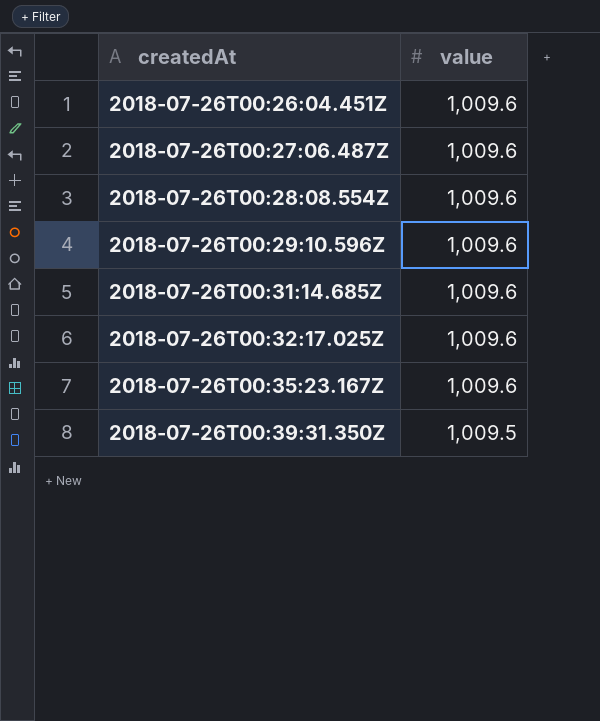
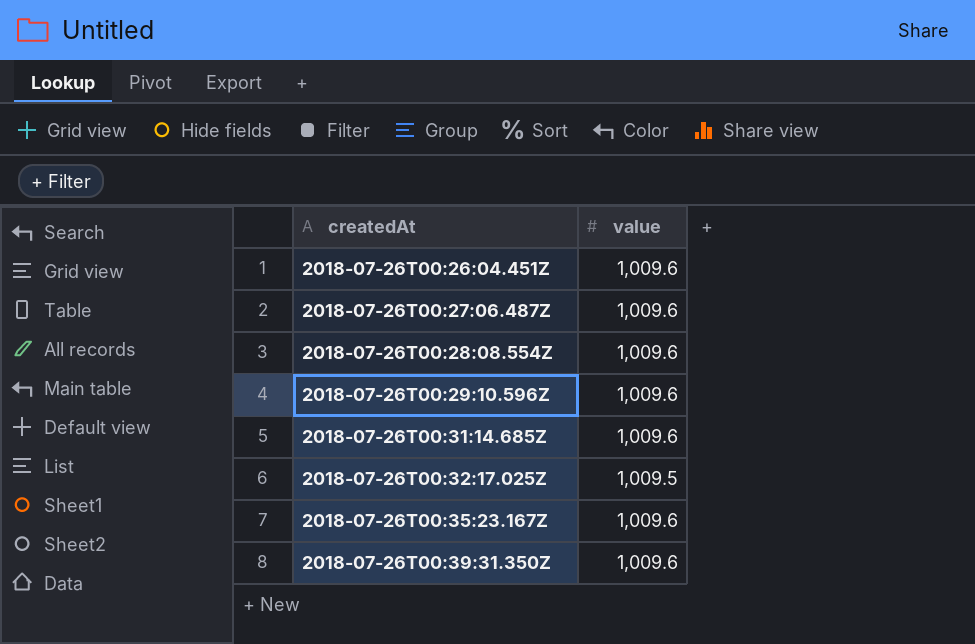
2018-07-26T00:32:17.025Z | value: 1,009.6 -> 1,009.5
2018-07-26T00:39:31.350Z | value: 1,009.5 -> 1,009.6

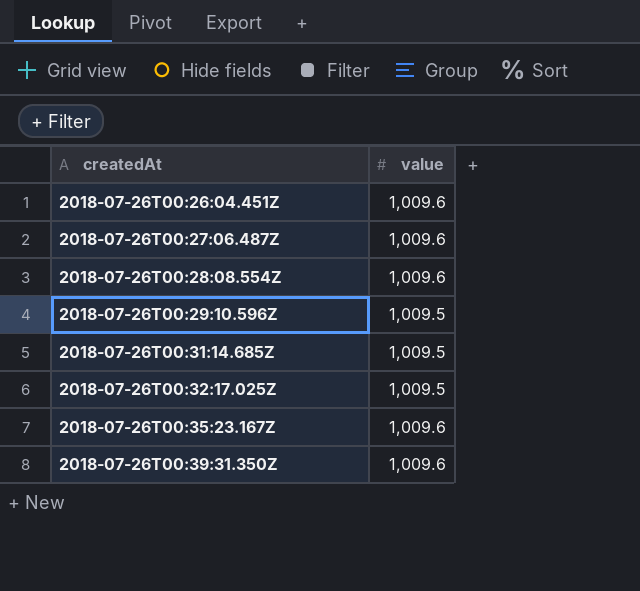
2018-07-26T00:29:10.596Z | value: 1,009.6 -> 1,009.5
2018-07-26T00:31:14.685Z | value: 1,009.6 -> 1,009.5

